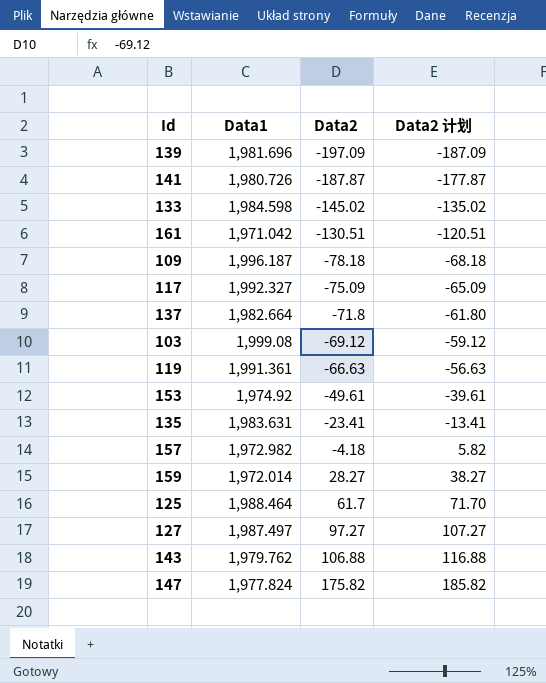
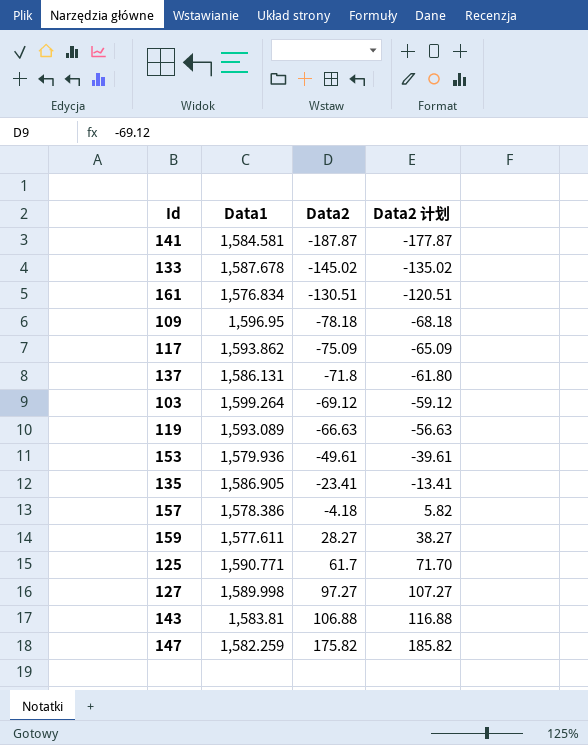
row 139: 1,981.696 | -197.09 | -187.09 -> none
141 | Data1: 1,980.726 -> 1,584.581
133 | Data1: 1,984.598 -> 1,587.678
161 | Data1: 1,971.042 -> 1,576.834
109 | Data1: 1,996.187 -> 1,596.95
117 | Data1: 1,992.327 -> 1,593.862
137 | Data1: 1,982.664 -> 1,586.131
103 | Data1: 1,999.08 -> 1,599.264
119 | Data1: 1,991.361 -> 1,593.089
153 | Data1: 1,974.92 -> 1,579.936
135 | Data1: 1,983.631 -> 1,586.905
157 | Data1: 1,972.982 -> 1,578.386
159 | Data1: 1,972.014 -> 1,577.611
125 | Data1: 1,988.464 -> 1,590.771
127 | Data1: 1,987.497 -> 1,589.998
143 | Data1: 1,979.762 -> 1,583.81
147 | Data1: 1,977.824 -> 1,582.259

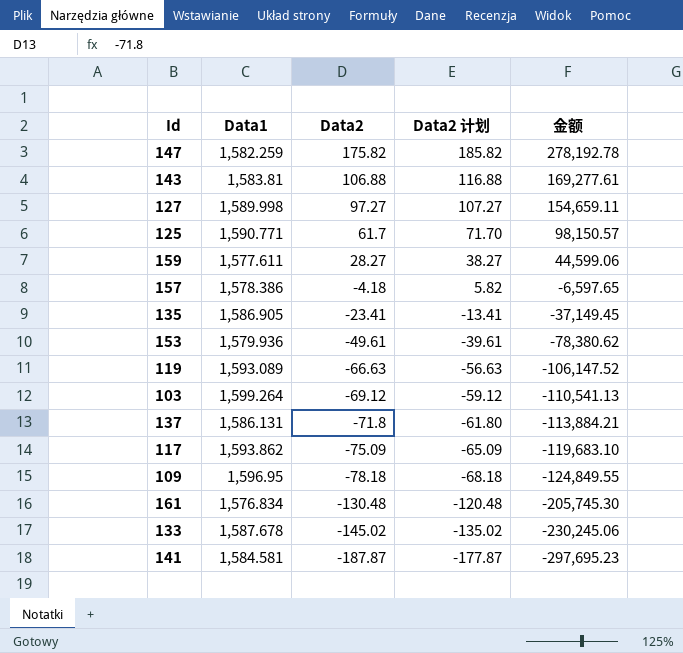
row order: Data2 ascending -> Data2 descending
column 金额 | formula: none -> [Data1] * [Data2]
161 | Data2: -130.51 -> -130.48
161 | Data2 计划: -120.51 -> -120.48

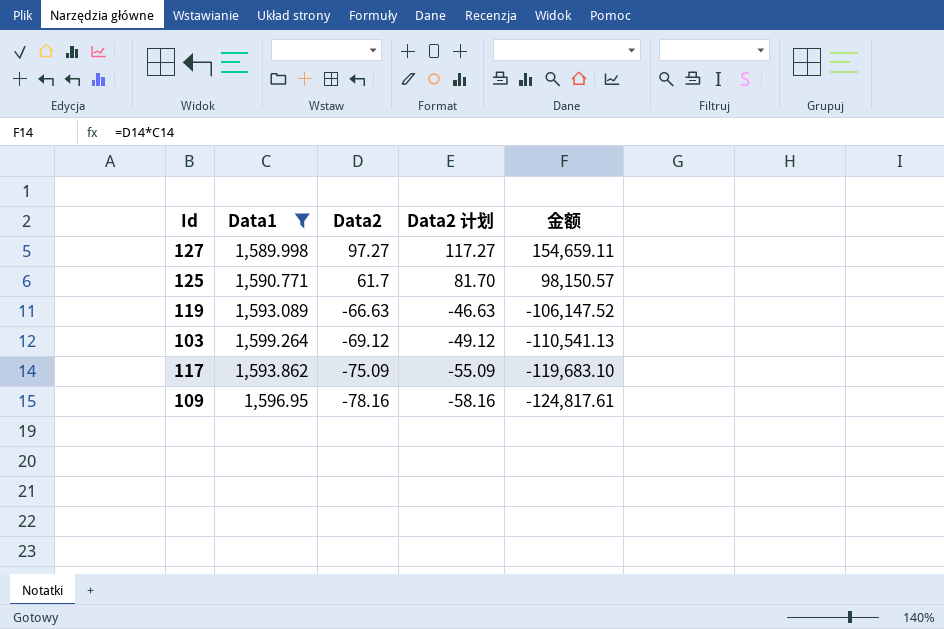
filter: none -> Data1 >= 1,589.998
column Data2 计划 | formula: [Data2] + 10 -> [Data2] + 20
109 | Data2: -78.18 -> -78.16
109 | 金额: -124,849.55 -> -124,817.61

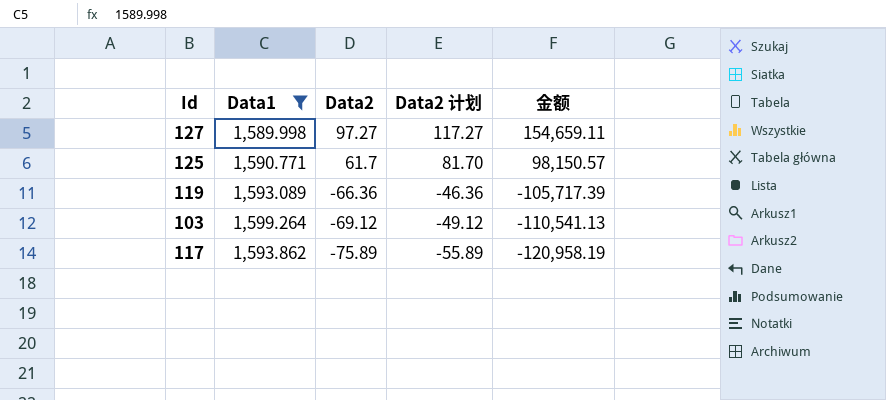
row 109: 1,596.95 | -78.16 | -58.16 | -124,817.61 -> none
119 | Data2: -66.63 -> -66.36
119 | Data2 计划: -46.63 -> -46.36
119 | 金额: -106,147.52 -> -105,717.39
117 | Data2: -75.09 -> -75.89
117 | Data2 计划: -55.09 -> -55.89
117 | 金额: -119,683.10 -> -120,958.19

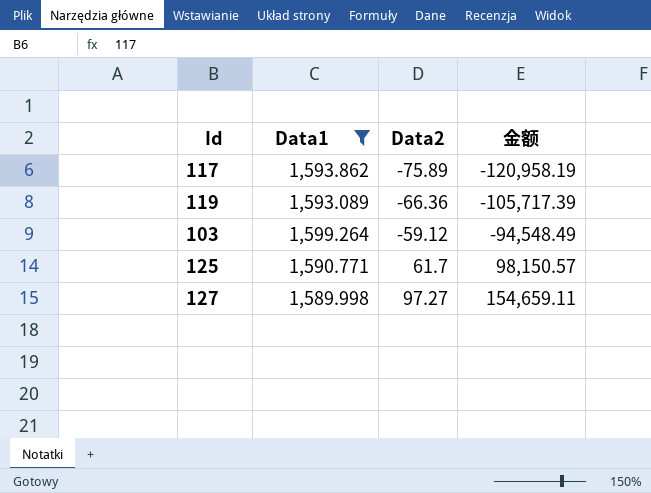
row order: Data2 descending -> Data2 ascending
column Data2 计划 | formula: [Data2] + 20 -> none
103 | Data2: -69.12 -> -59.12
103 | 金额: -110,541.13 -> -94,548.49

